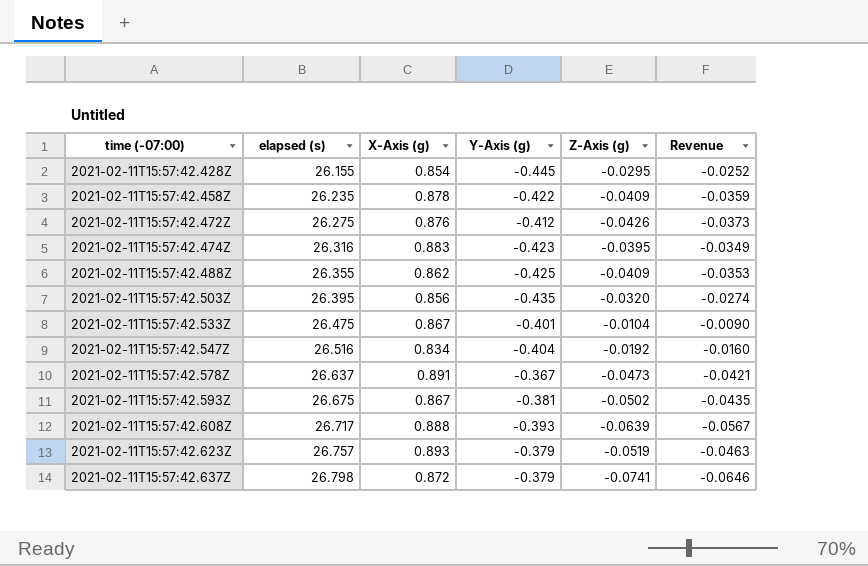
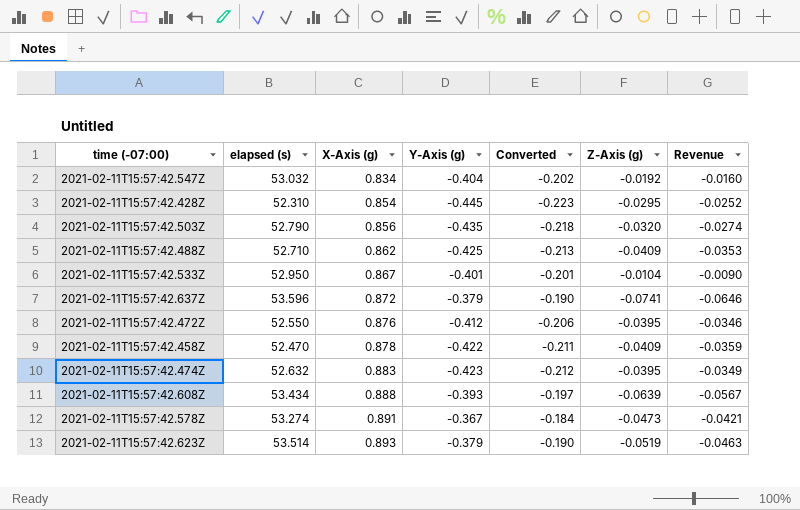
row order: time (-07:00) ascending -> X-Axis (g) ascending
column Converted | formula: none -> [Y-Axis (g)] * 0.5
row 2021-02-11T15:57:42.593Z: 26.675 | 0.867 | -0.381 | -0.0502 | -0.0435 -> none
2021-02-11T15:57:42.547Z | elapsed (s): 26.516 -> 53.032
2021-02-11T15:57:42.428Z | elapsed (s): 26.155 -> 52.310
2021-02-11T15:57:42.503Z | elapsed (s): 26.395 -> 52.790
2021-02-11T15:57:42.488Z | elapsed (s): 26.355 -> 52.710
2021-02-11T15:57:42.533Z | elapsed (s): 26.475 -> 52.950
2021-02-11T15:57:42.637Z | elapsed (s): 26.798 -> 53.596
2021-02-11T15:57:42.472Z | elapsed (s): 26.275 -> 52.550
2021-02-11T15:57:42.472Z | Z-Axis (g): -0.0426 -> -0.0395
2021-02-11T15:57:42.472Z | Revenue: -0.0373 -> -0.0346
2021-02-11T15:57:42.458Z | elapsed (s): 26.235 -> 52.470
2021-02-11T15:57:42.474Z | elapsed (s): 26.316 -> 52.632
2021-02-11T15:57:42.608Z | elapsed (s): 26.717 -> 53.434
2021-02-11T15:57:42.578Z | elapsed (s): 26.637 -> 53.274
2021-02-11T15:57:42.623Z | elapsed (s): 26.757 -> 53.514

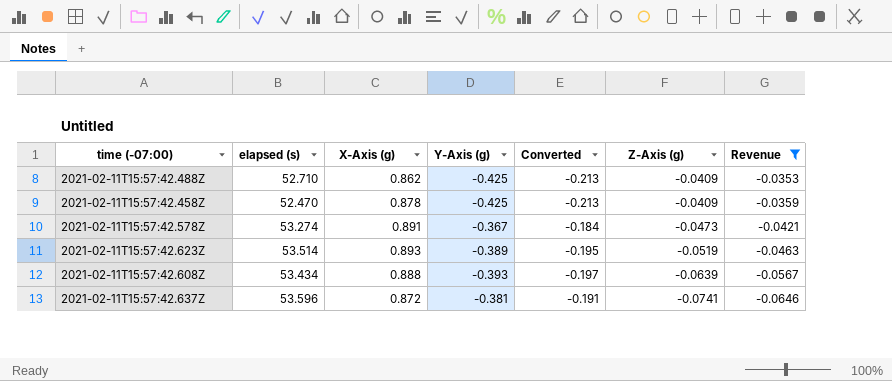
filter: none -> Revenue <= -0.0353
row order: X-Axis (g) ascending -> Z-Axis (g) descending
2021-02-11T15:57:42.458Z | Y-Axis (g): -0.422 -> -0.425
2021-02-11T15:57:42.458Z | Converted: -0.211 -> -0.213
2021-02-11T15:57:42.623Z | Y-Axis (g): -0.379 -> -0.389
2021-02-11T15:57:42.623Z | Converted: -0.190 -> -0.195
2021-02-11T15:57:42.637Z | Y-Axis (g): -0.379 -> -0.381
2021-02-11T15:57:42.637Z | Converted: -0.190 -> -0.191

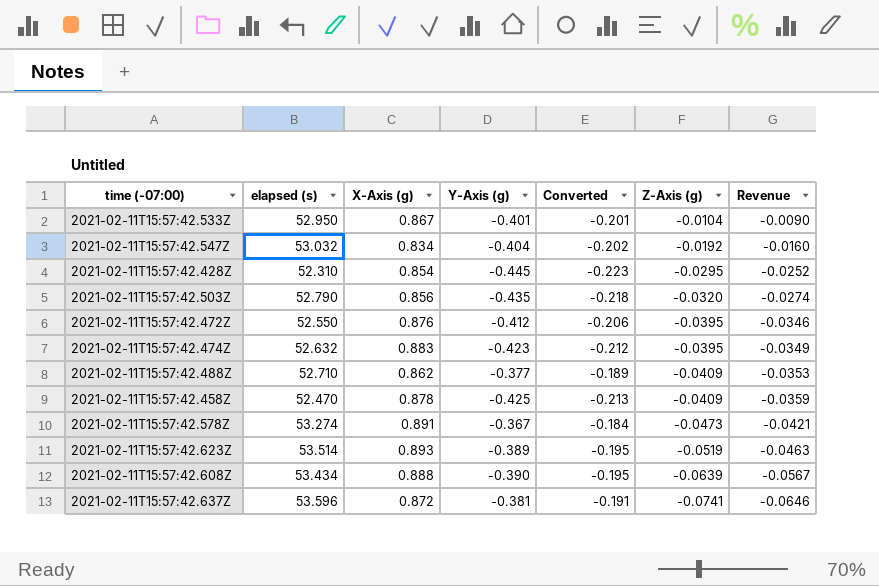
filter: Revenue <= -0.0353 -> none
2021-02-11T15:57:42.488Z | Y-Axis (g): -0.425 -> -0.377
2021-02-11T15:57:42.488Z | Converted: -0.213 -> -0.189
2021-02-11T15:57:42.608Z | Y-Axis (g): -0.393 -> -0.390
2021-02-11T15:57:42.608Z | Converted: -0.197 -> -0.195

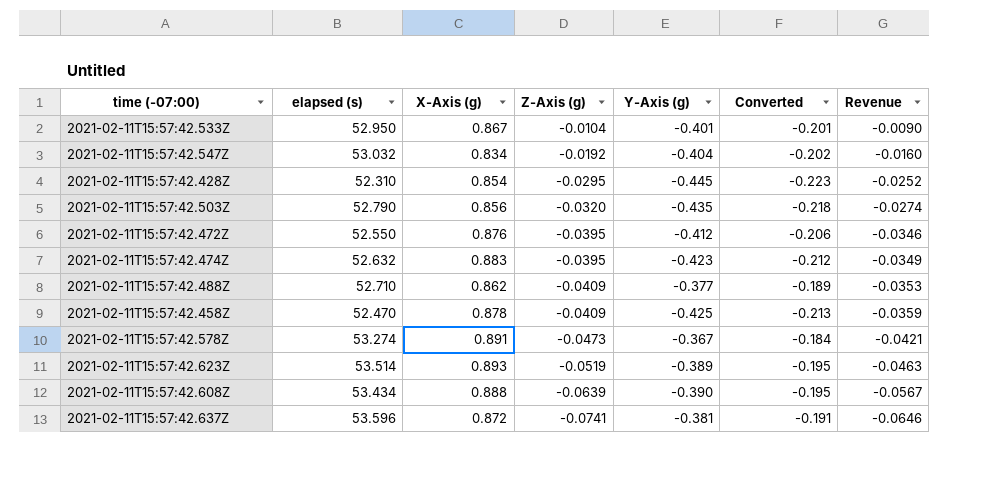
column Z-Axis (g) | position: 6 -> 4

